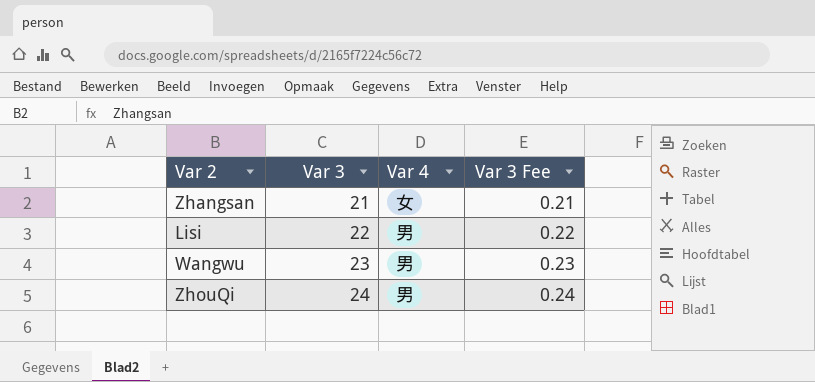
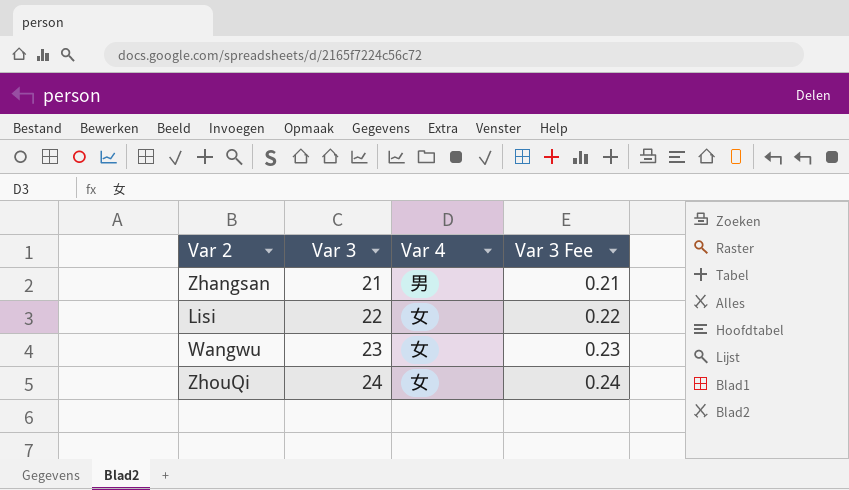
Zhangsan | Var 4: 女 -> 男
Lisi | Var 4: 男 -> 女
Wangwu | Var 4: 男 -> 女
ZhouQi | Var 4: 男 -> 女

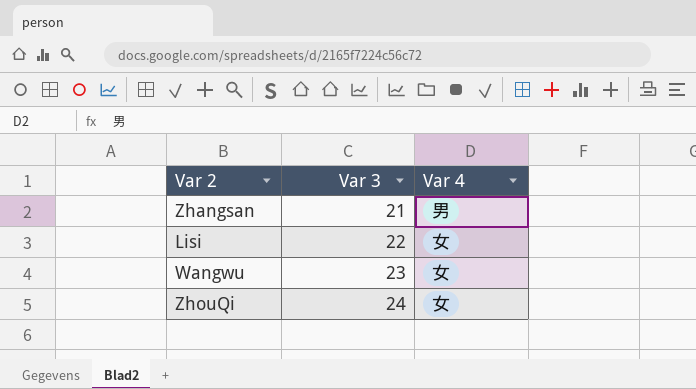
column Var 3 Fee | formula: [Var 3] * 0.01 -> none

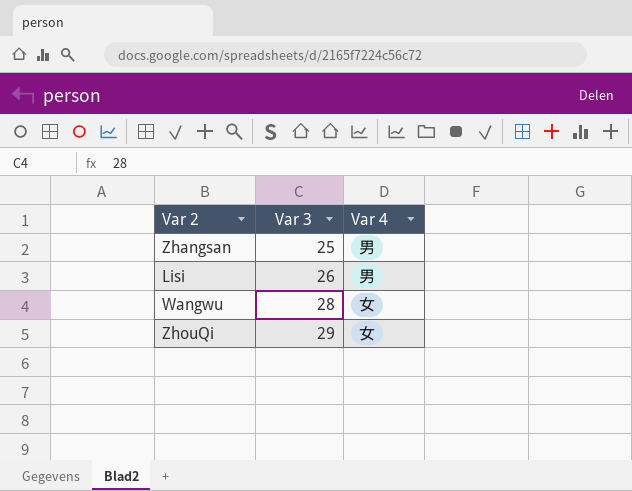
Zhangsan | Var 3: 21 -> 25
Lisi | Var 3: 22 -> 26
Lisi | Var 4: 女 -> 男
Wangwu | Var 3: 23 -> 28
ZhouQi | Var 3: 24 -> 29

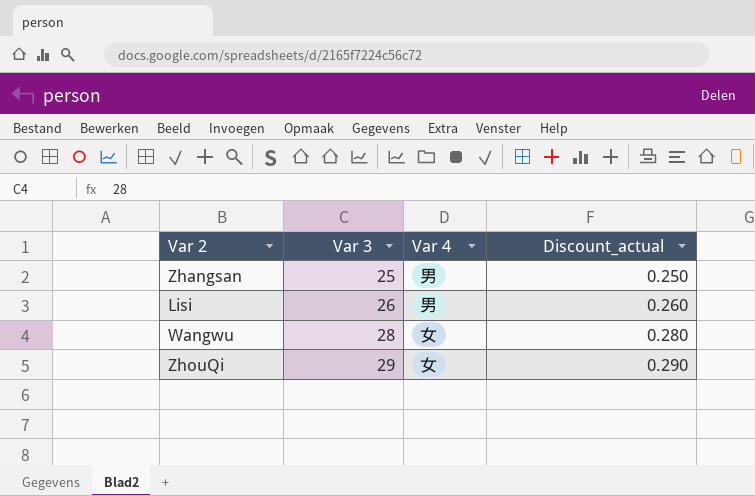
column Discount_actual | formula: none -> [Var 3] * 0.01

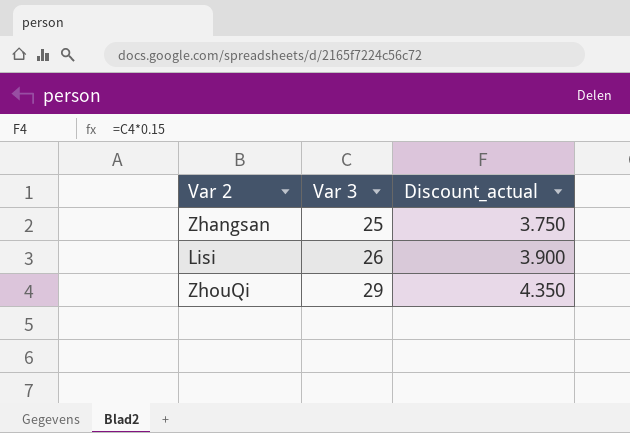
column Var 4 | position: 3 -> none
column Discount_actual | formula: [Var 3] * 0.01 -> [Var 3] * 0.15
row Wangwu: 28 | 女 | 0.280 -> none

